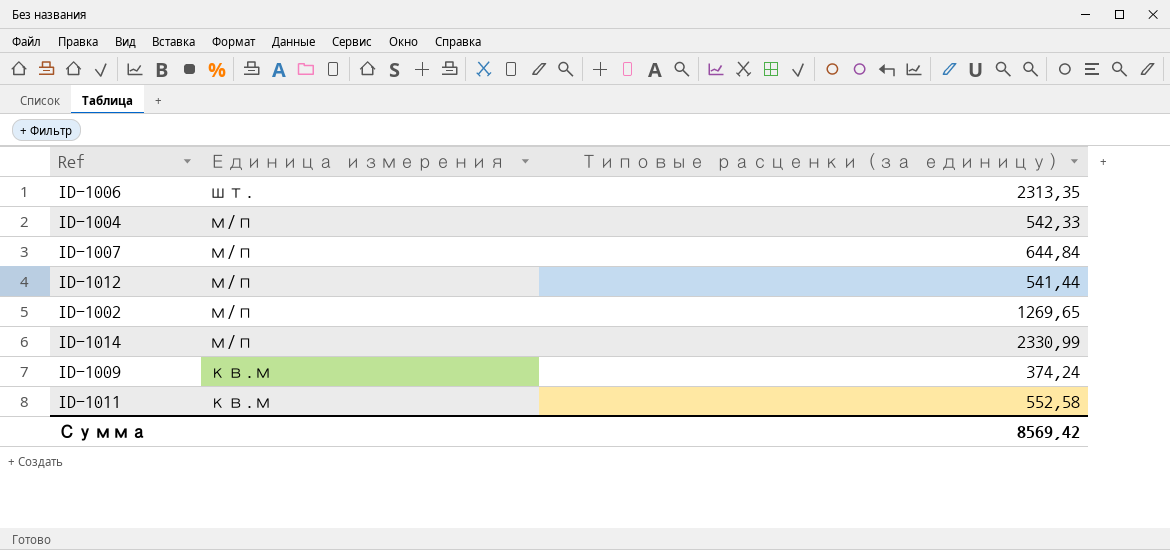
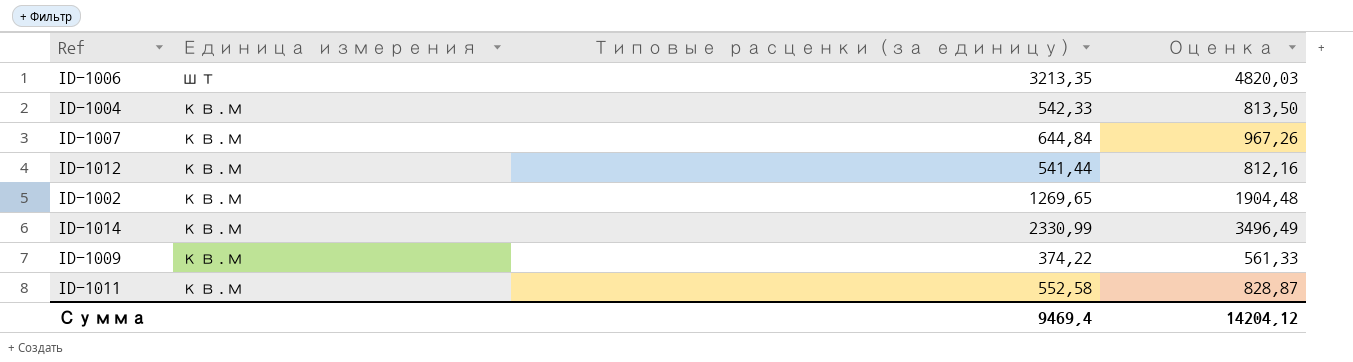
column Оценка | formula: none -> [Типовые расценки (за единицу)] * 1,5
ID-1006 | Единица измерения: шт. -> шт
ID-1006 | Типовые расценки (за единицу): 2313,35 -> 3213,35
ID-1004 | Единица измерения: м/п -> кв.м
ID-1007 | Единица измерения: м/п -> кв.м
ID-1012 | Единица измерения: м/п -> кв.м
ID-1002 | Единица измерения: м/п -> кв.м
ID-1014 | Единица измерения: м/п -> кв.м
ID-1009 | Типовые расценки (за единицу): 374,24 -> 374,22
Сумма | Типовые расценки (за единицу): 8569,42 -> 9469,4

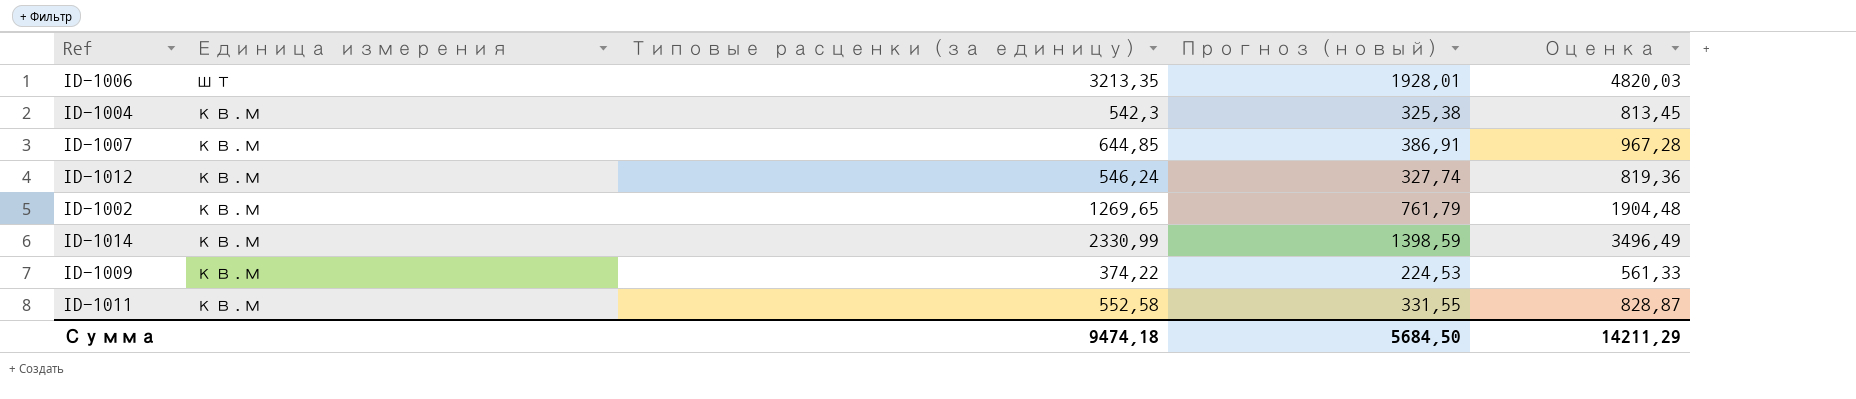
column Прогноз (новый) | formula: none -> [Типовые расценки (за единицу)] * 0,6
ID-1004 | Типовые расценки (за единицу): 542,33 -> 542,3
ID-1004 | Оценка: 813,50 -> 813,45
ID-1007 | Типовые расценки (за единицу): 644,84 -> 644,85
ID-1007 | Оценка: 967,26 -> 967,28
ID-1012 | Типовые расценки (за единицу): 541,44 -> 546,24
ID-1012 | Оценка: 812,16 -> 819,36
Сумма | Типовые расценки (за единицу): 9469,4 -> 9474,18
Сумма | Оценка: 14204,12 -> 14211,29

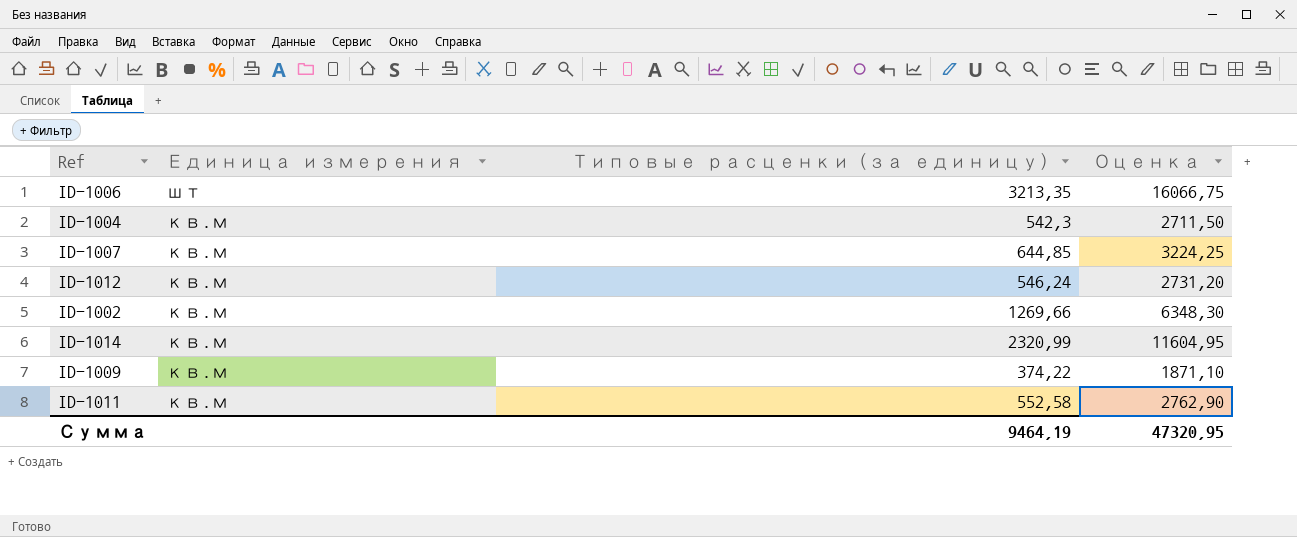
column Прогноз (новый) | formula: [Типовые расценки (за единицу)] * 0,6 -> none
column Оценка | formula: [Типовые расценки (за единицу)] * 1,5 -> [Типовые расценки (за единицу)] * 5
ID-1002 | Типовые расценки (за единицу): 1269,65 -> 1269,66
ID-1014 | Типовые расценки (за единицу): 2330,99 -> 2320,99
Сумма | Типовые расценки (за единицу): 9474,18 -> 9464,19
Сумма | Оценка: 14211,29 -> 47320,95

